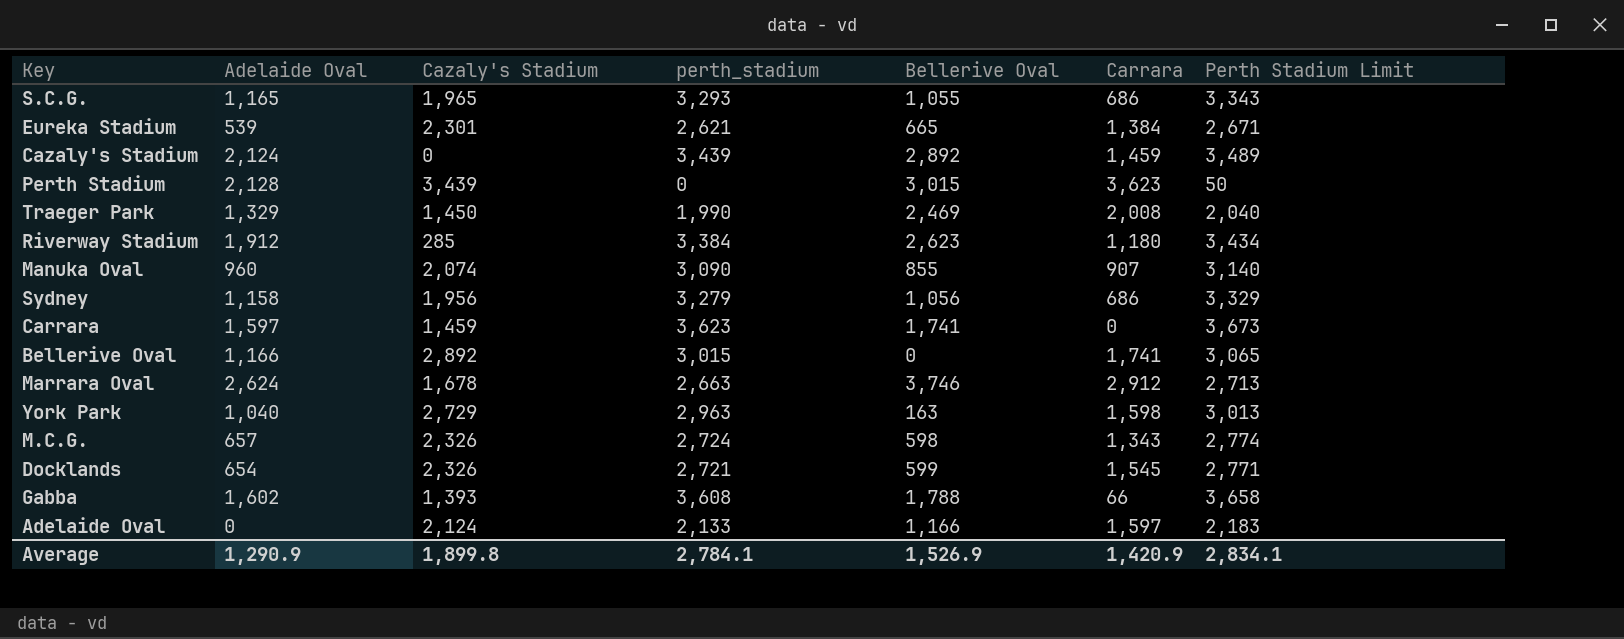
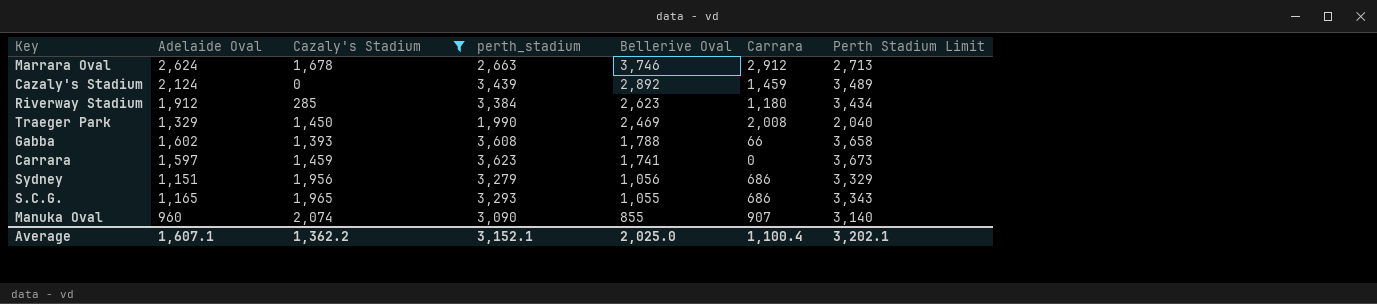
filter: none -> Cazaly's Stadium <= 2,074
row order: none -> Bellerive Oval descending
Sydney | Adelaide Oval: 1,158 -> 1,151
Average | Adelaide Oval: 1,290.9 -> 1,607.1
Average | Cazaly's Stadium: 1,899.8 -> 1,362.2
Average | perth_stadium: 2,784.1 -> 3,152.1
Average | Bellerive Oval: 1,526.9 -> 2,025.0
Average | Carrara: 1,420.9 -> 1,100.4
Average | Perth Stadium Limit: 2,834.1 -> 3,202.1

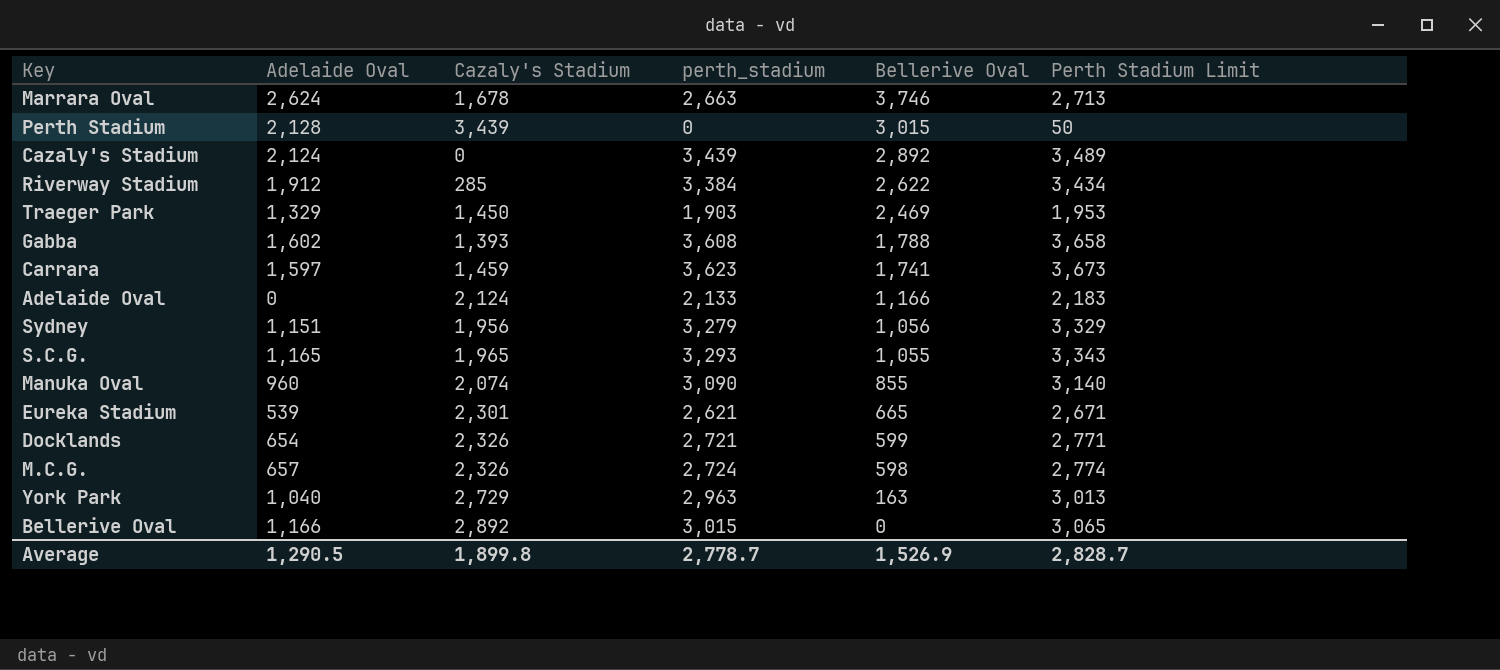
filter: Cazaly's Stadium <= 2,074 -> none
column Carrara | position: 6 -> none
Riverway Stadium | Bellerive Oval: 2,623 -> 2,622
Traeger Park | perth_stadium: 1,990 -> 1,903
Traeger Park | Perth Stadium Limit: 2,040 -> 1,953
Average | Adelaide Oval: 1,607.1 -> 1,290.5
Average | Cazaly's Stadium: 1,362.2 -> 1,899.8
Average | perth_stadium: 3,152.1 -> 2,778.7
Average | Bellerive Oval: 2,025.0 -> 1,526.9
Average | Perth Stadium Limit: 3,202.1 -> 2,828.7

